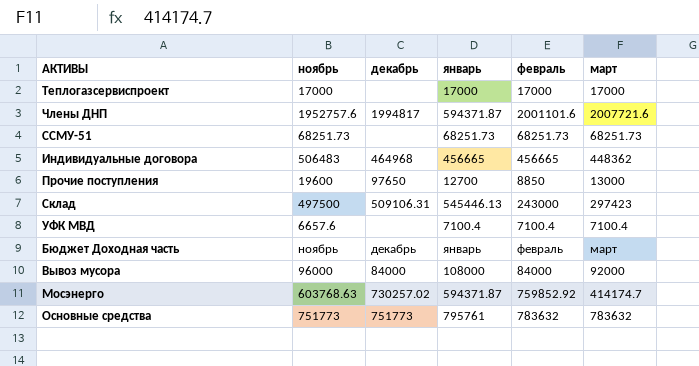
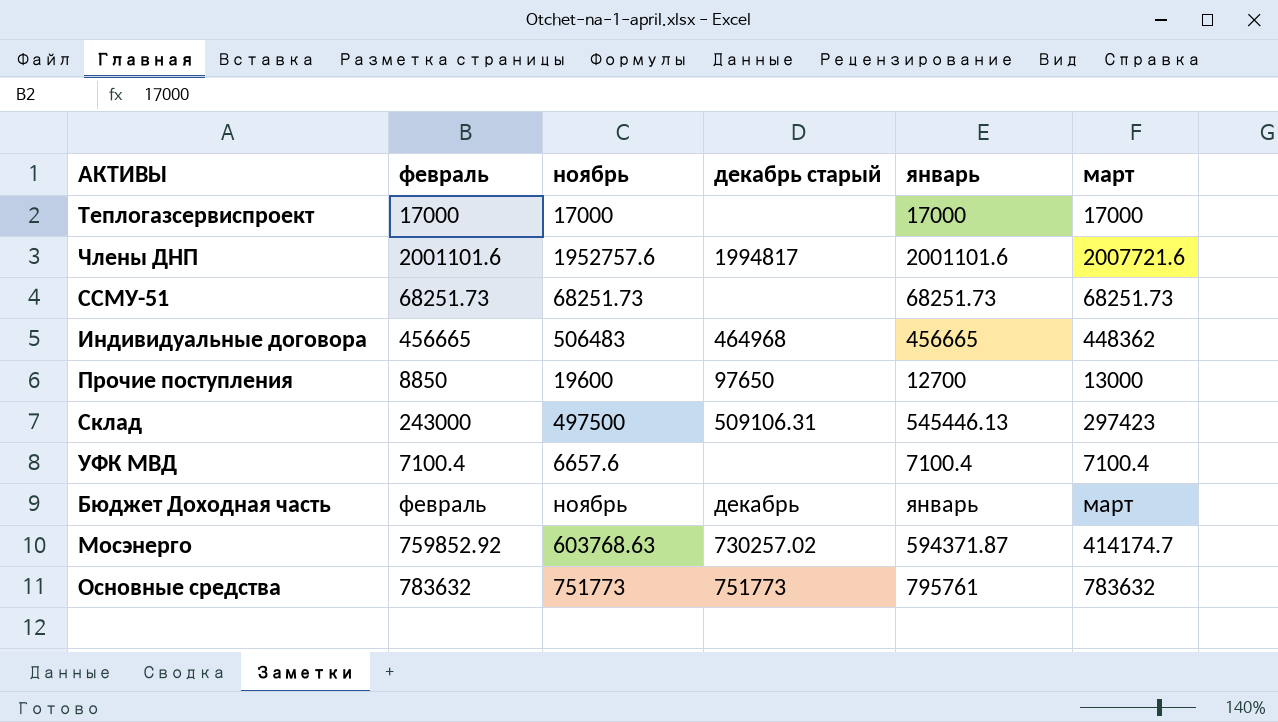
column февраль | position: 5 -> 2
column name: декабрь -> декабрь старый
row Вывоз мусора: 96000 | 84000 | 108000 | 84000 | 92000 -> none
Члены ДНП | январь: 594371.87 -> 2001101.6

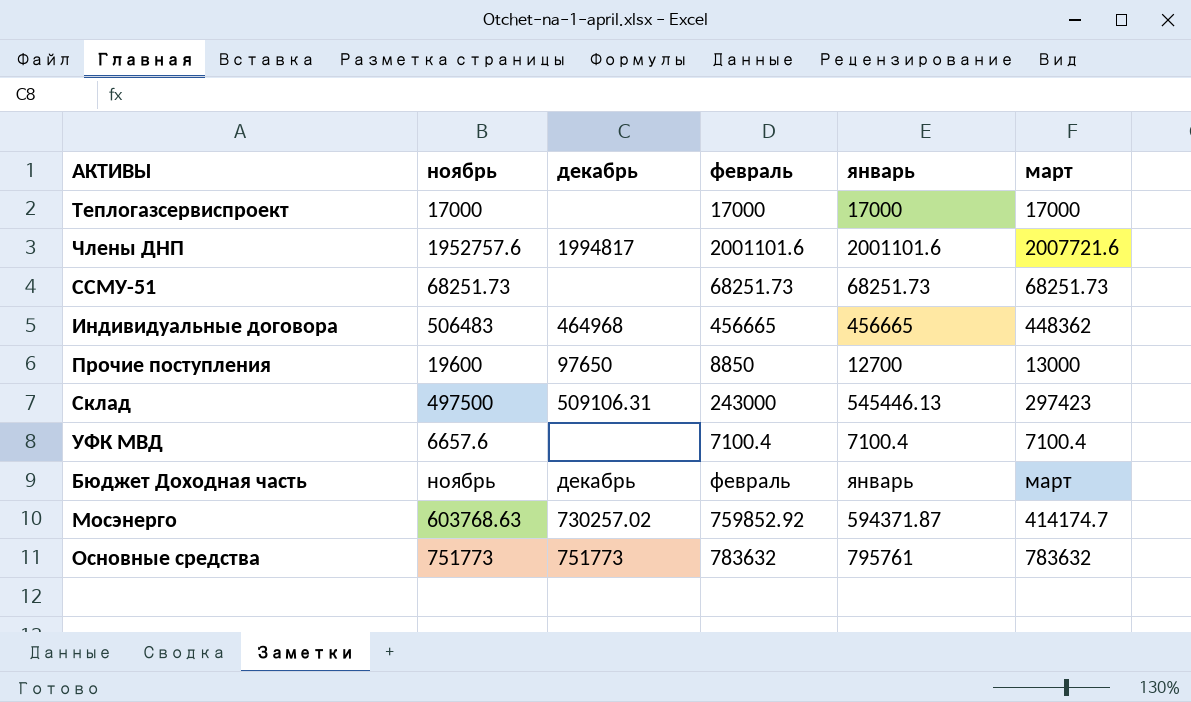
column name: декабрь старый -> декабрь
column февраль | position: 2 -> 4

